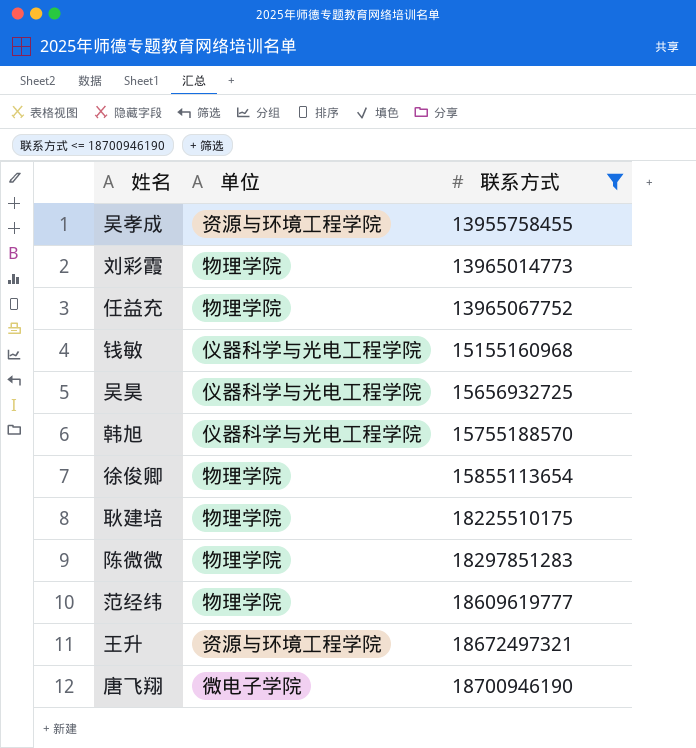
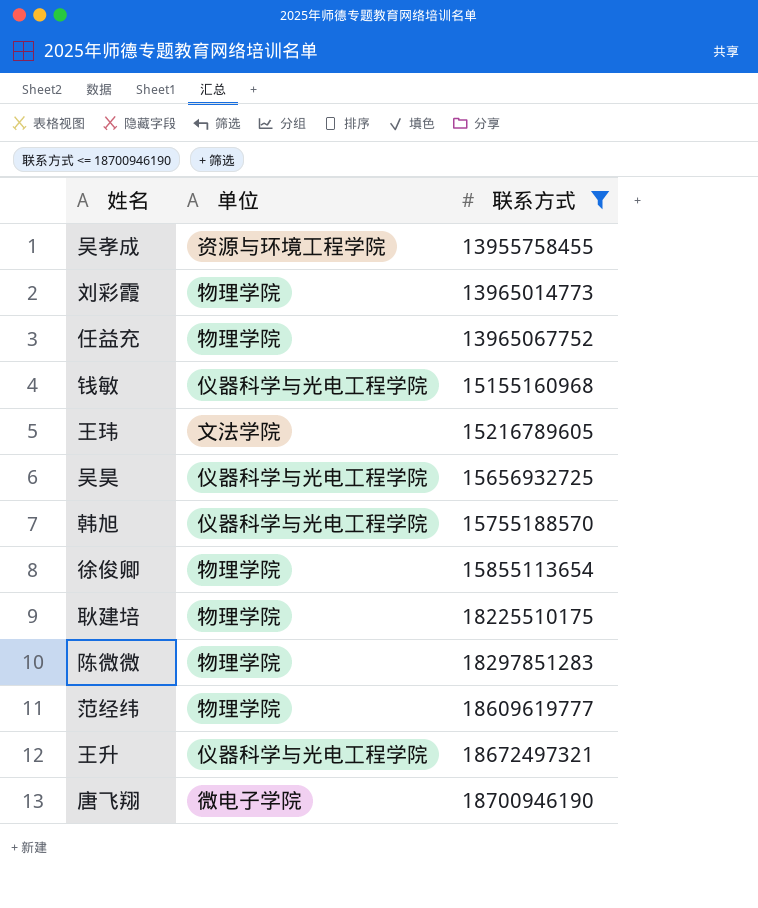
row 王玮: none -> 文法学院 | 15216789605
王升 | 单位: 资源与环境工程学院 -> 仪器科学与光电工程学院

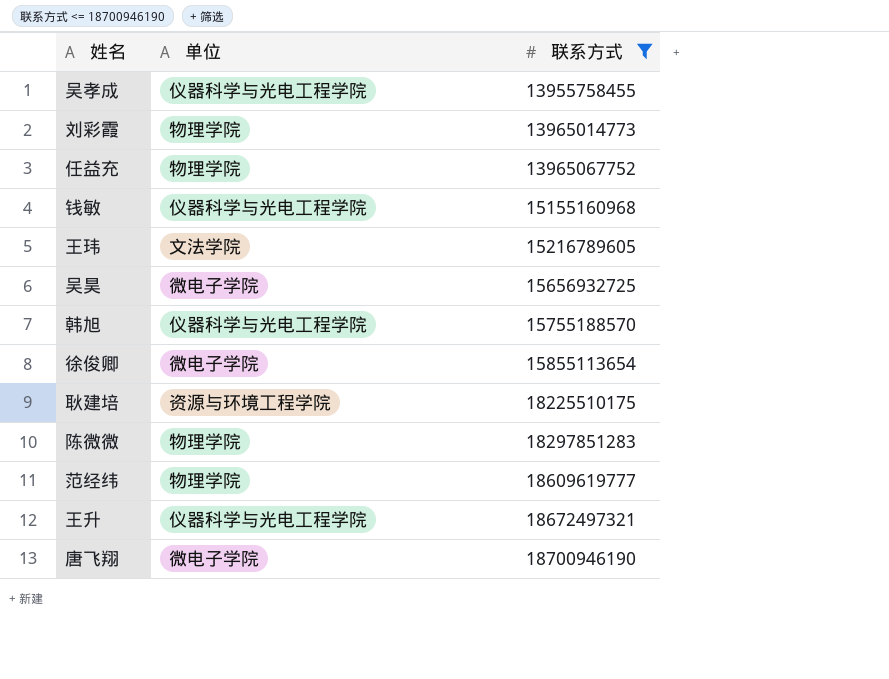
吴孝成 | 单位: 资源与环境工程学院 -> 仪器科学与光电工程学院
吴昊 | 单位: 仪器科学与光电工程学院 -> 微电子学院
徐俊卿 | 单位: 物理学院 -> 微电子学院
耿建培 | 单位: 物理学院 -> 资源与环境工程学院

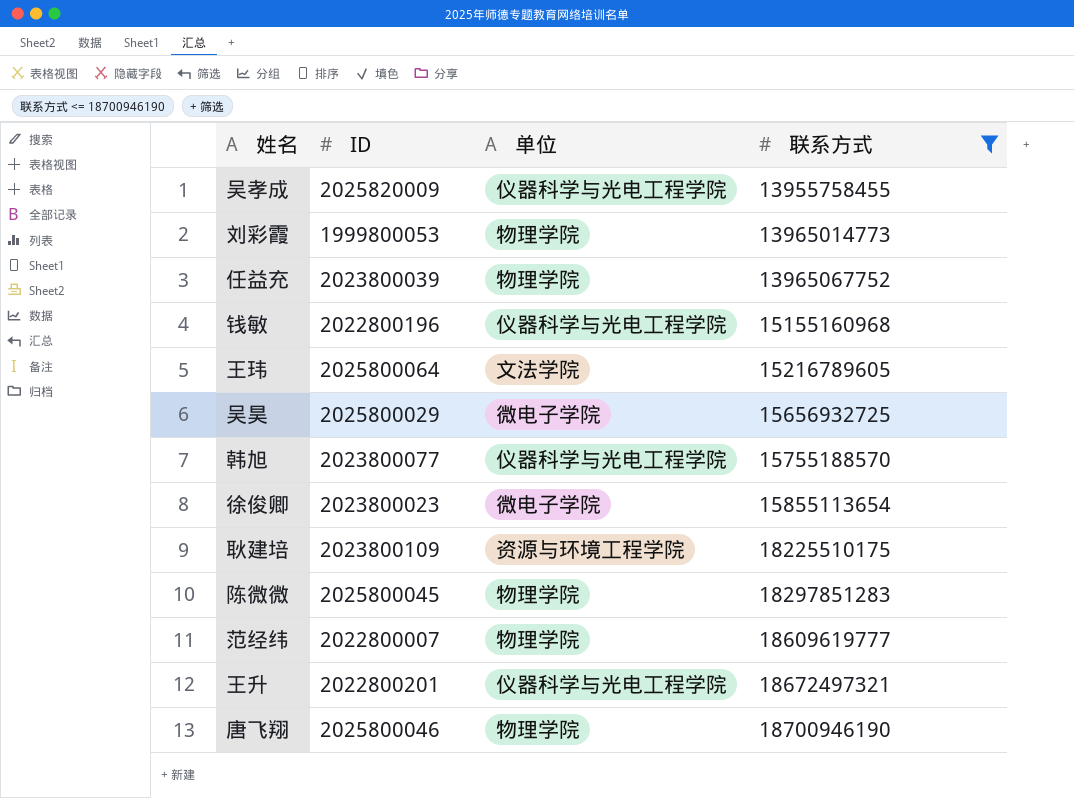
column ID | position: none -> 2
唐飞翔 | 单位: 微电子学院 -> 物理学院

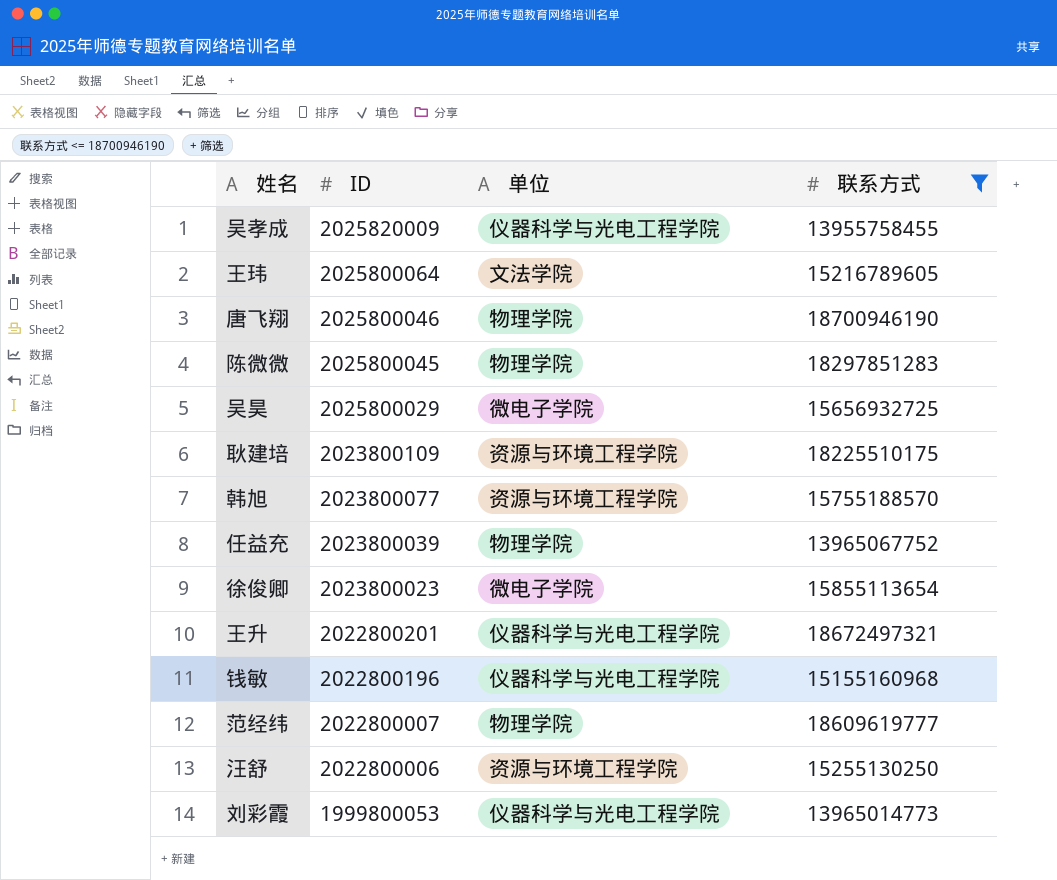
row order: 联系方式 ascending -> ID descending
韩旭 | 单位: 仪器科学与光电工程学院 -> 资源与环境工程学院
row 汪舒: none -> 2022800006 | 资源与环境工程学院 | 15255130250
刘彩霞 | 单位: 物理学院 -> 仪器科学与光电工程学院

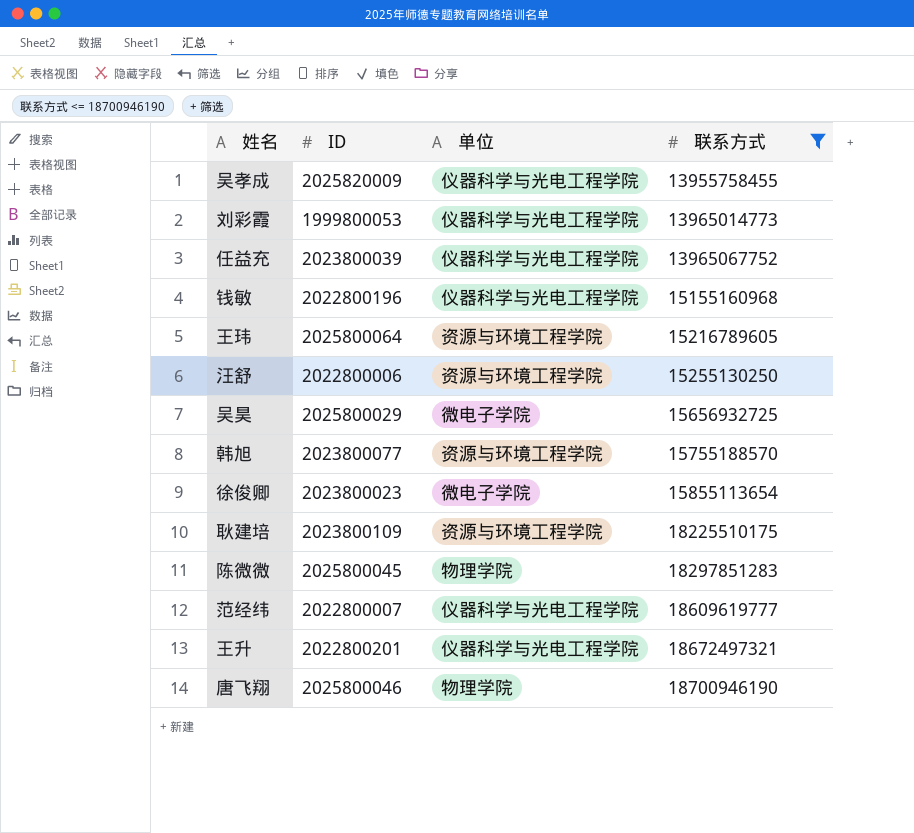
row order: ID descending -> 联系方式 ascending
任益充 | 单位: 物理学院 -> 仪器科学与光电工程学院
王玮 | 单位: 文法学院 -> 资源与环境工程学院
范经纬 | 单位: 物理学院 -> 仪器科学与光电工程学院

